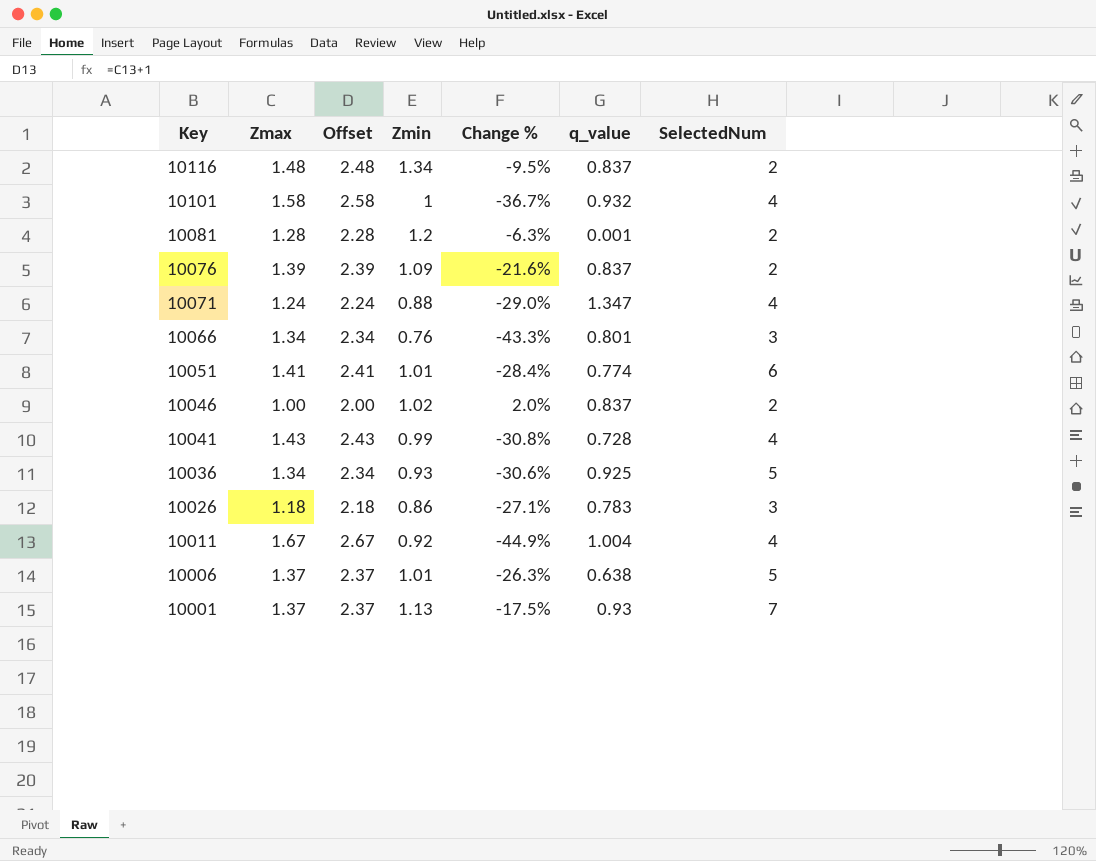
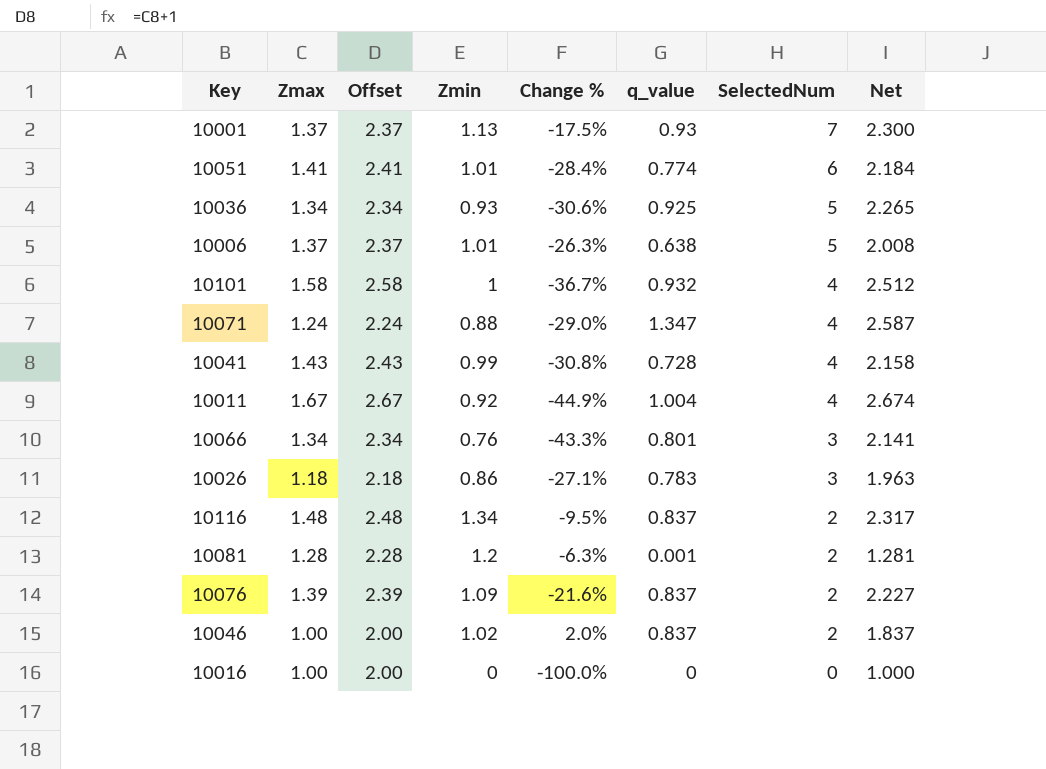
row order: Key descending -> SelectedNum descending
column Net | formula: none -> [Zmax] + [q_value]
row 10016: none -> 1.00 | 2.00 | 0 | -100.0% | 0 | 0 | 1.000

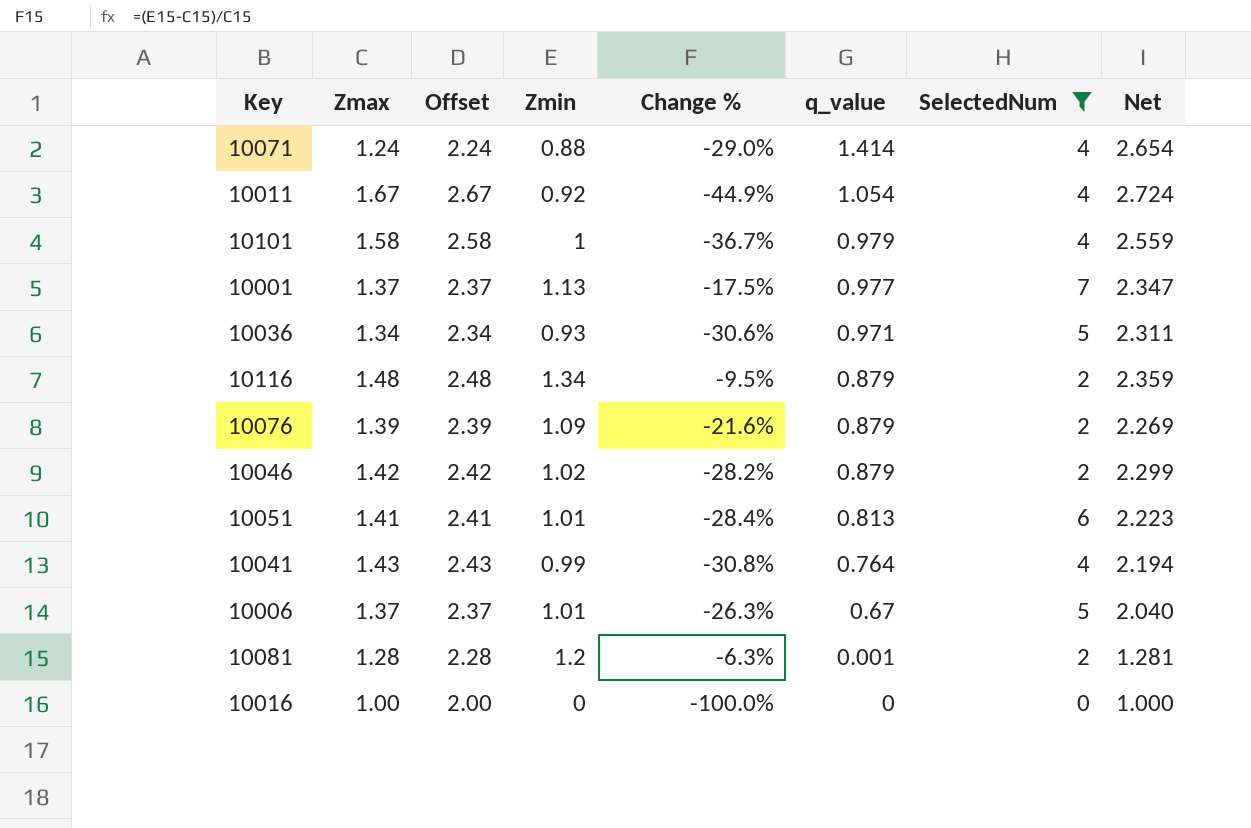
filter: none -> SelectedNum != 3
row order: SelectedNum descending -> q_value descending
10071 | q_value: 1.347 -> 1.414
10071 | Net: 2.587 -> 2.654
10011 | q_value: 1.004 -> 1.054
10011 | Net: 2.674 -> 2.724
10101 | q_value: 0.932 -> 0.979
10101 | Net: 2.512 -> 2.559
10001 | q_value: 0.93 -> 0.977
10001 | Net: 2.300 -> 2.347
10036 | q_value: 0.925 -> 0.971
10036 | Net: 2.265 -> 2.311
10116 | q_value: 0.837 -> 0.879
10116 | Net: 2.317 -> 2.359
10076 | q_value: 0.837 -> 0.879
10076 | Net: 2.227 -> 2.269
10046 | Zmax: 1.00 -> 1.42
10046 | Offset: 2.00 -> 2.42
10046 | Change %: 2.0% -> -28.2%
10046 | q_value: 0.837 -> 0.879
10046 | Net: 1.837 -> 2.299
10051 | q_value: 0.774 -> 0.813
10051 | Net: 2.184 -> 2.223
10041 | q_value: 0.728 -> 0.764
10041 | Net: 2.158 -> 2.194
10006 | q_value: 0.638 -> 0.67
10006 | Net: 2.008 -> 2.040

